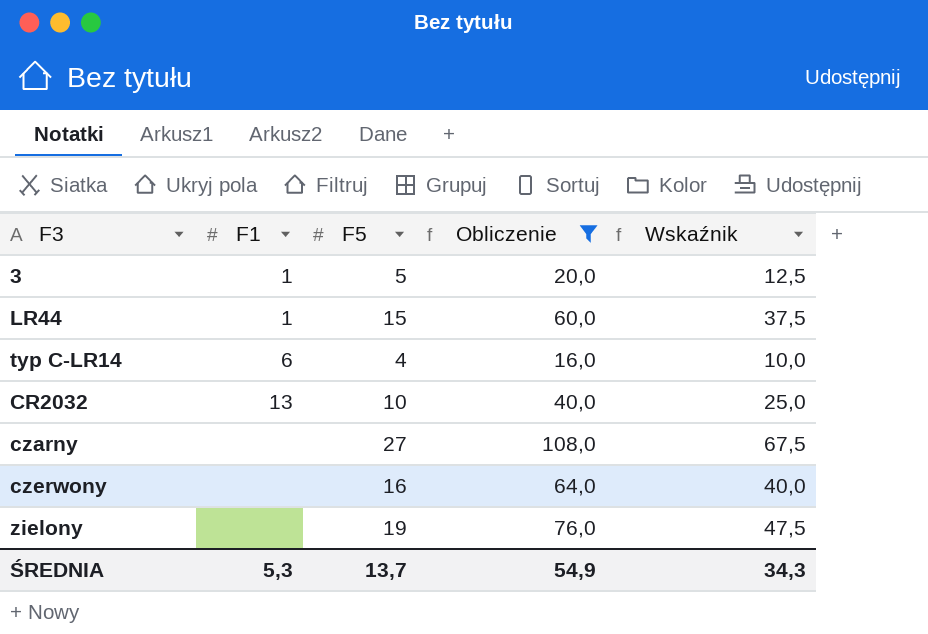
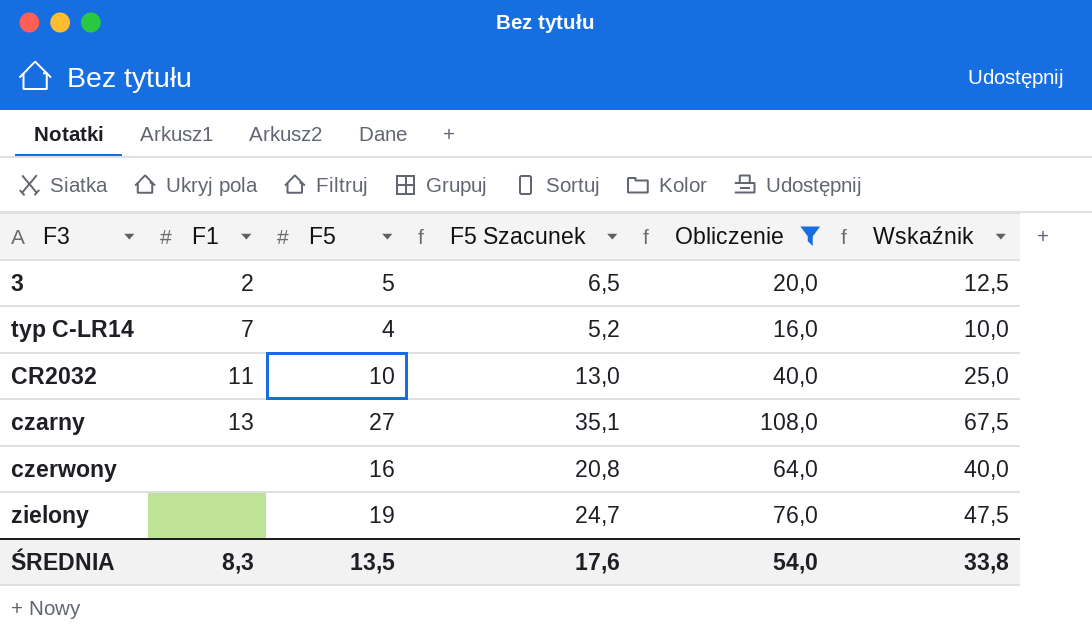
column F5 Szacunek | formula: none -> [F5] * 1,3
row LR44: 1 | 15 | 60,0 | 37,5 -> none
3 | F1: 1 -> 2
typ C-LR14 | F1: 6 -> 7
CR2032 | F1: 13 -> 11
czarny | F1: none -> 13
ŚREDNIA | F1: 5,3 -> 8,3
ŚREDNIA | F5: 13,7 -> 13,5
ŚREDNIA | Obliczenie: 54,9 -> 54,0
ŚREDNIA | Wskaźnik: 34,3 -> 33,8

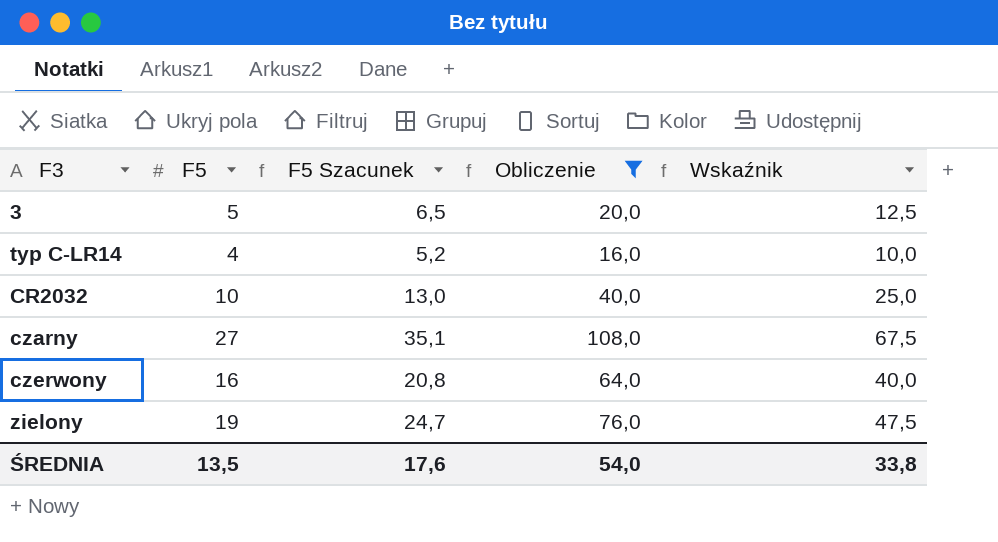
column F1 | position: 2 -> none

